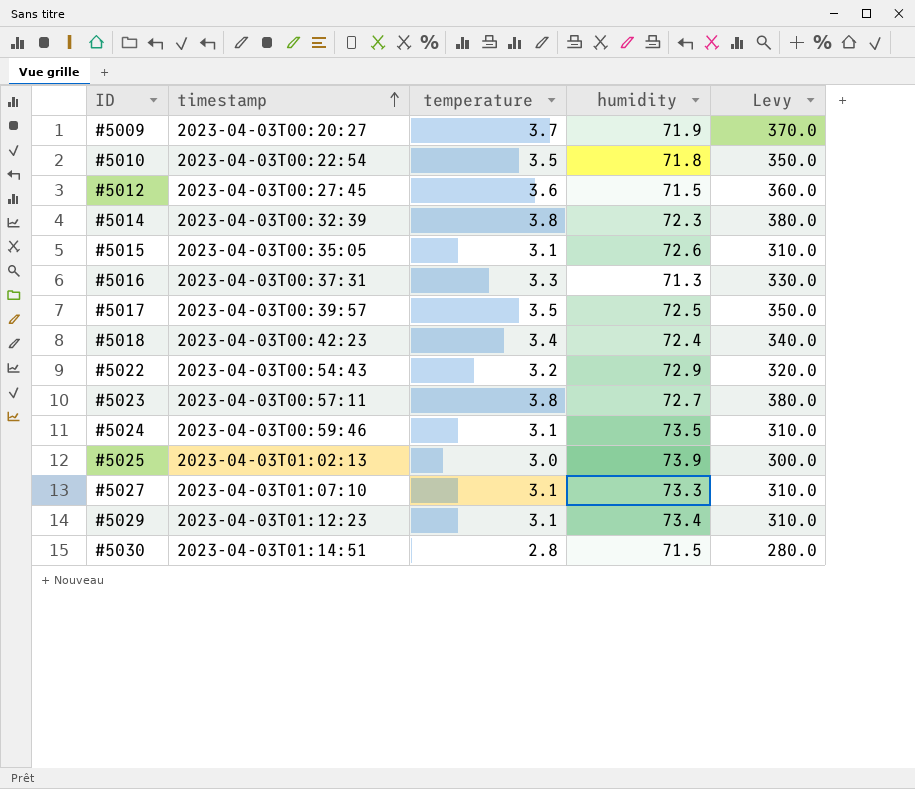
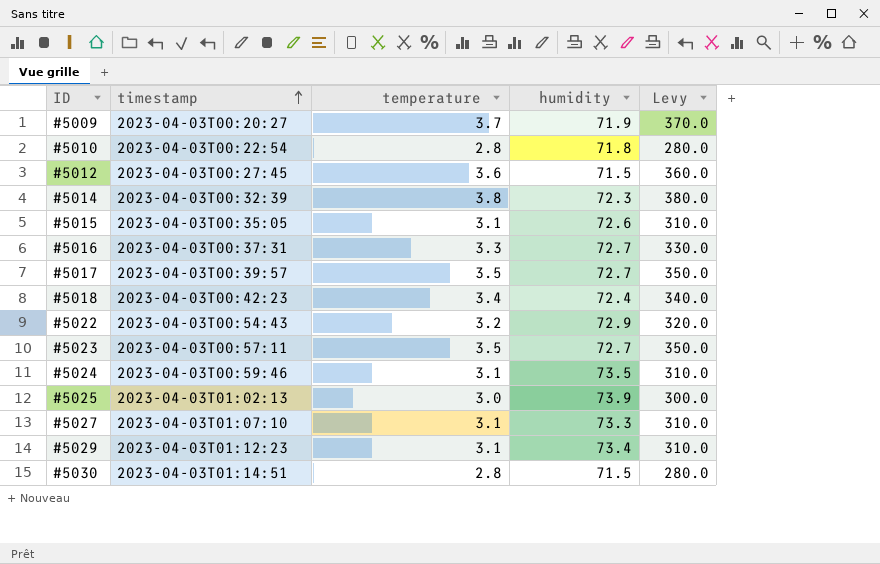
#5010 | temperature: 3.5 -> 2.8
#5010 | Levy: 350.0 -> 280.0
#5016 | humidity: 71.3 -> 72.7
#5017 | humidity: 72.5 -> 72.7
#5023 | temperature: 3.8 -> 3.5
#5023 | Levy: 380.0 -> 350.0

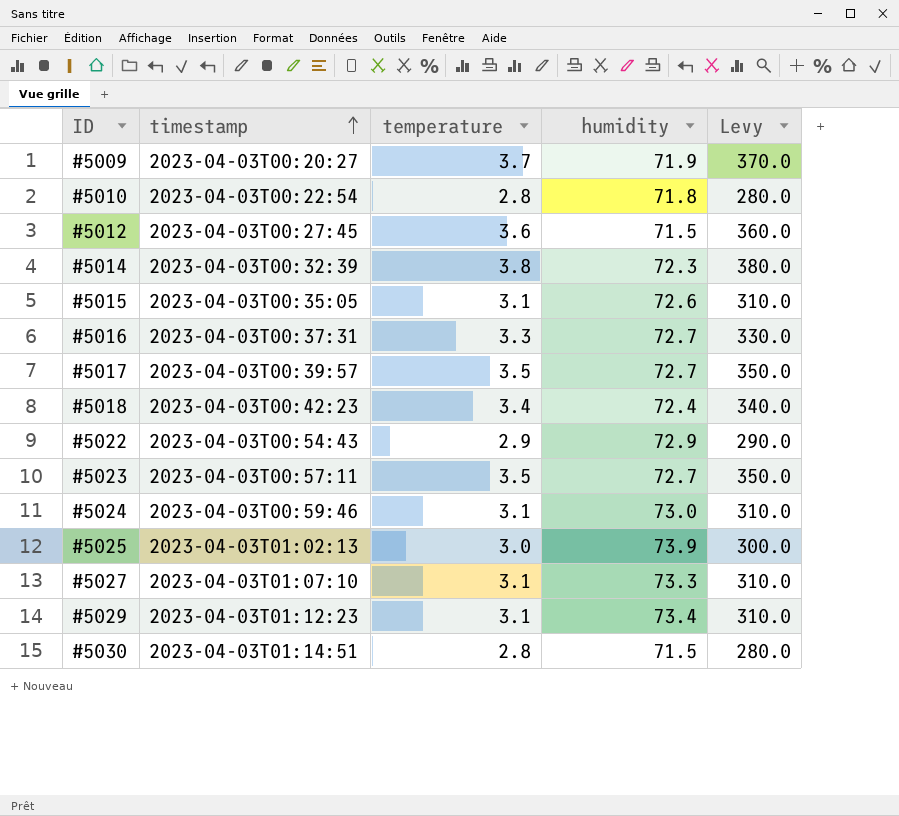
#5022 | temperature: 3.2 -> 2.9
#5022 | Levy: 320.0 -> 290.0
#5024 | humidity: 73.5 -> 73.0

